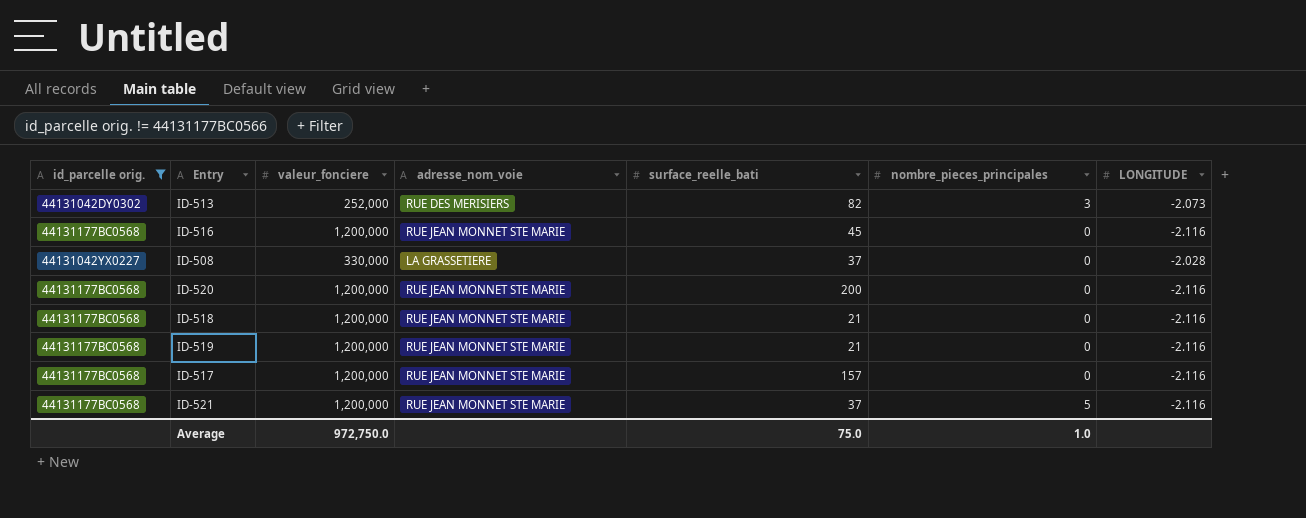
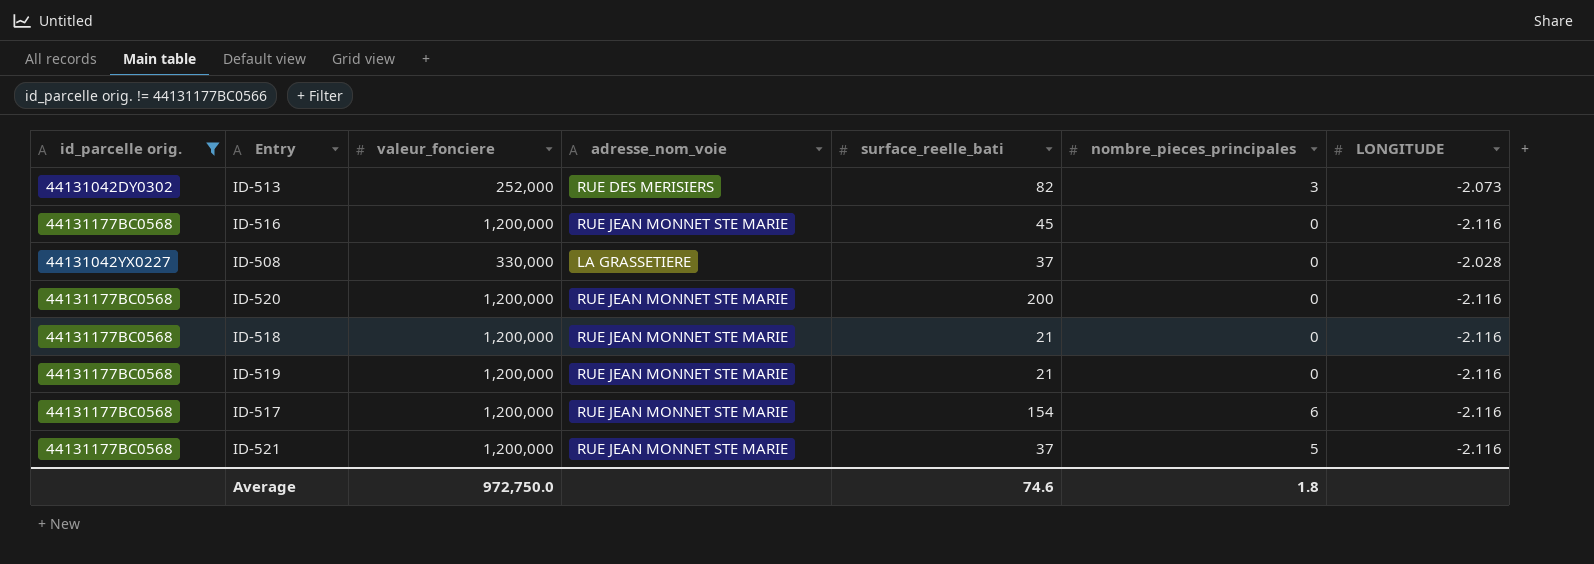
ID-517 | surface_reelle_bati: 157 -> 154
ID-517 | nombre_pieces_principales: 0 -> 6
Average | surface_reelle_bati: 75.0 -> 74.6
Average | nombre_pieces_principales: 1.0 -> 1.8

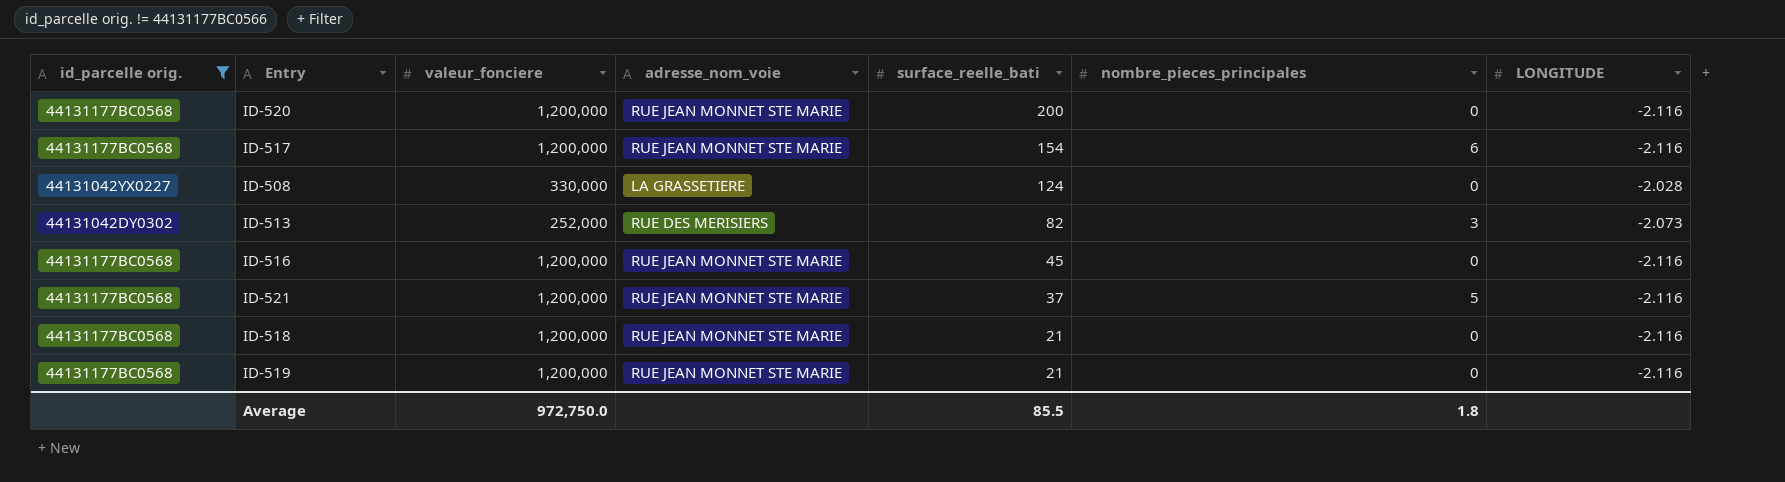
row order: none -> surface_reelle_bati descending
ID-508 | surface_reelle_bati: 37 -> 124
Average | surface_reelle_bati: 74.6 -> 85.5

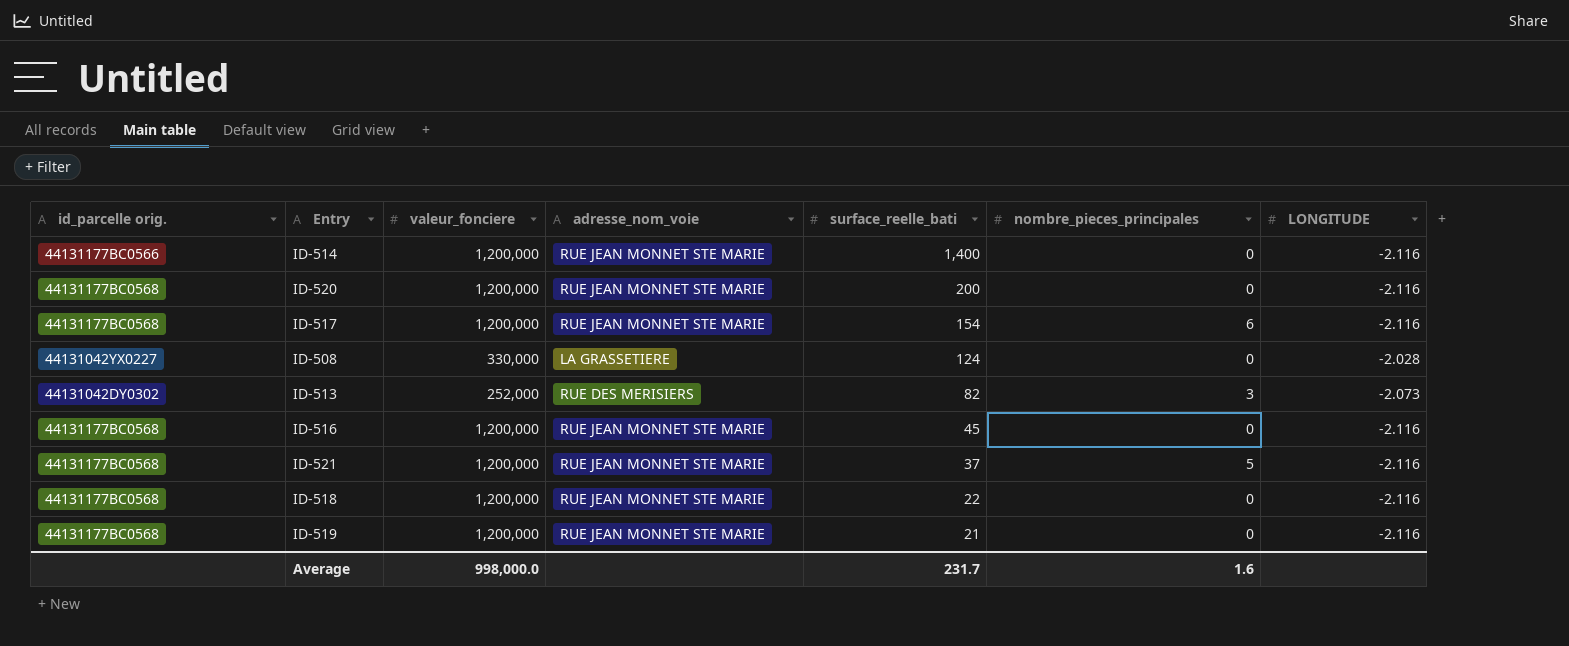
filter: id_parcelle orig. != 44131177BC0566 -> none
ID-518 | surface_reelle_bati: 21 -> 22
Average | valeur_fonciere: 972,750.0 -> 998,000.0
Average | surface_reelle_bati: 85.5 -> 231.7
Average | nombre_pieces_principales: 1.8 -> 1.6

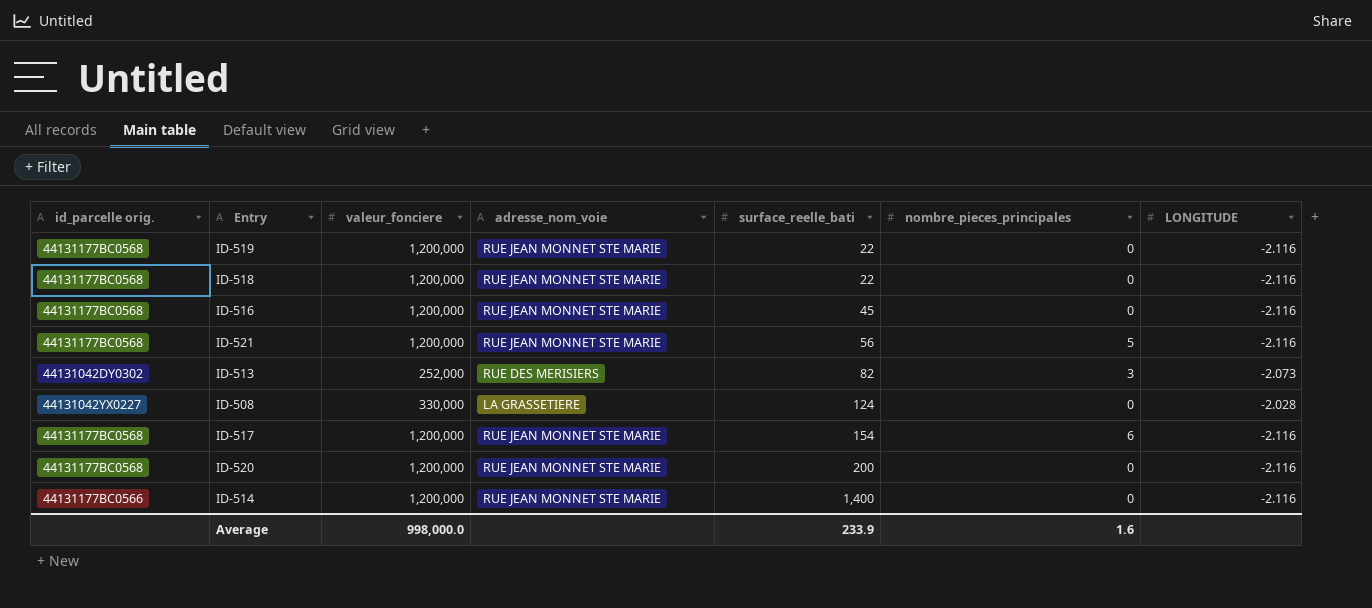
row order: surface_reelle_bati descending -> surface_reelle_bati ascending
ID-519 | surface_reelle_bati: 21 -> 22
ID-521 | surface_reelle_bati: 37 -> 56
Average | surface_reelle_bati: 231.7 -> 233.9

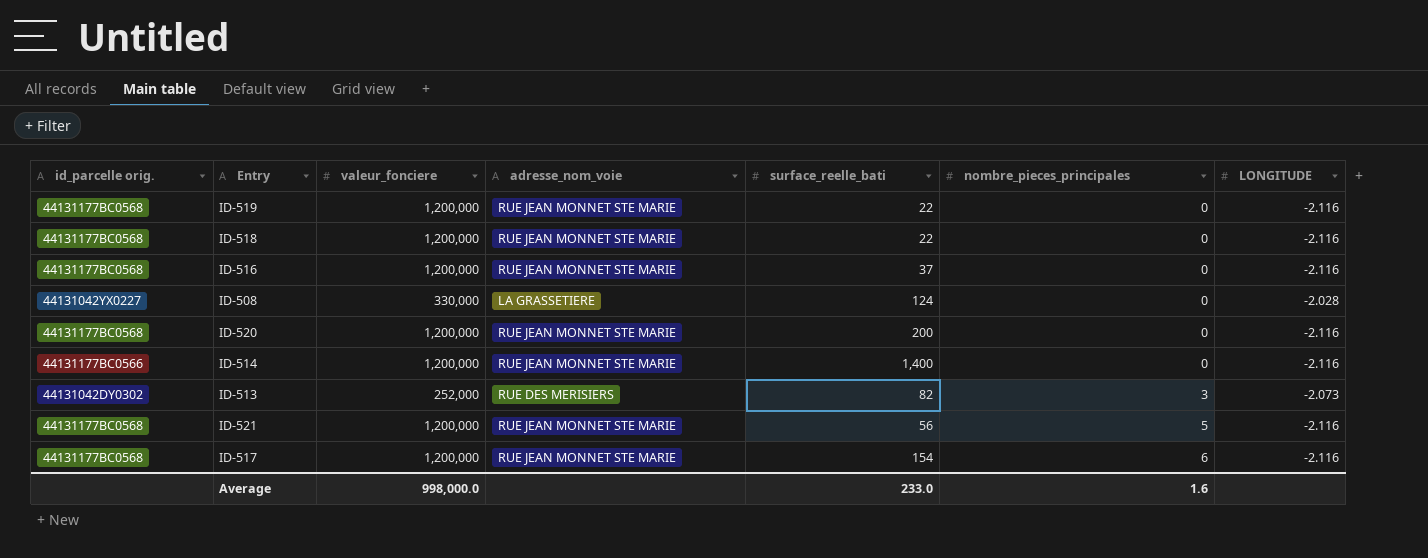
row order: surface_reelle_bati ascending -> nombre_pieces_principales ascending
ID-516 | surface_reelle_bati: 45 -> 37
Average | surface_reelle_bati: 233.9 -> 233.0

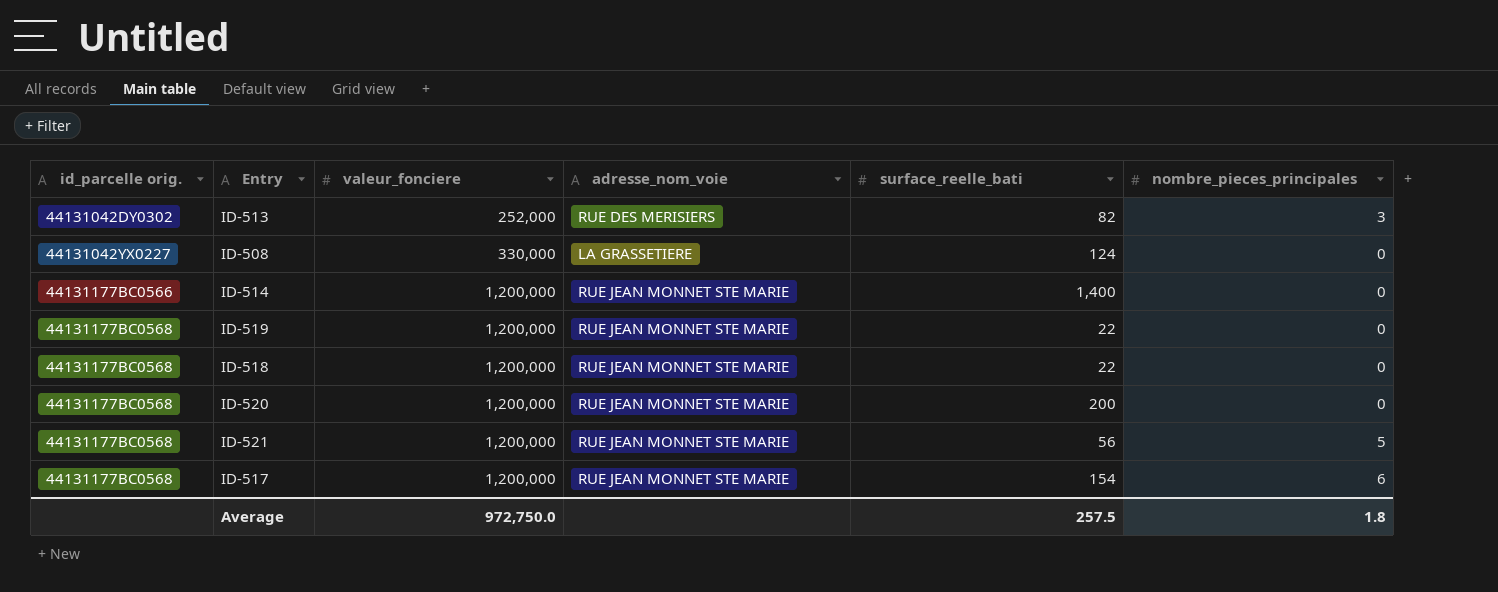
row order: nombre_pieces_principales ascending -> id_parcelle orig. ascending
column LONGITUDE | position: 7 -> none
row ID-516: 44131177BC0568 | 1,200,000 | RUE JEAN MONNET STE MARIE | 37 | 0 | -2.116 -> none
Average | valeur_fonciere: 998,000.0 -> 972,750.0
Average | surface_reelle_bati: 233.0 -> 257.5
Average | nombre_pieces_principales: 1.6 -> 1.8

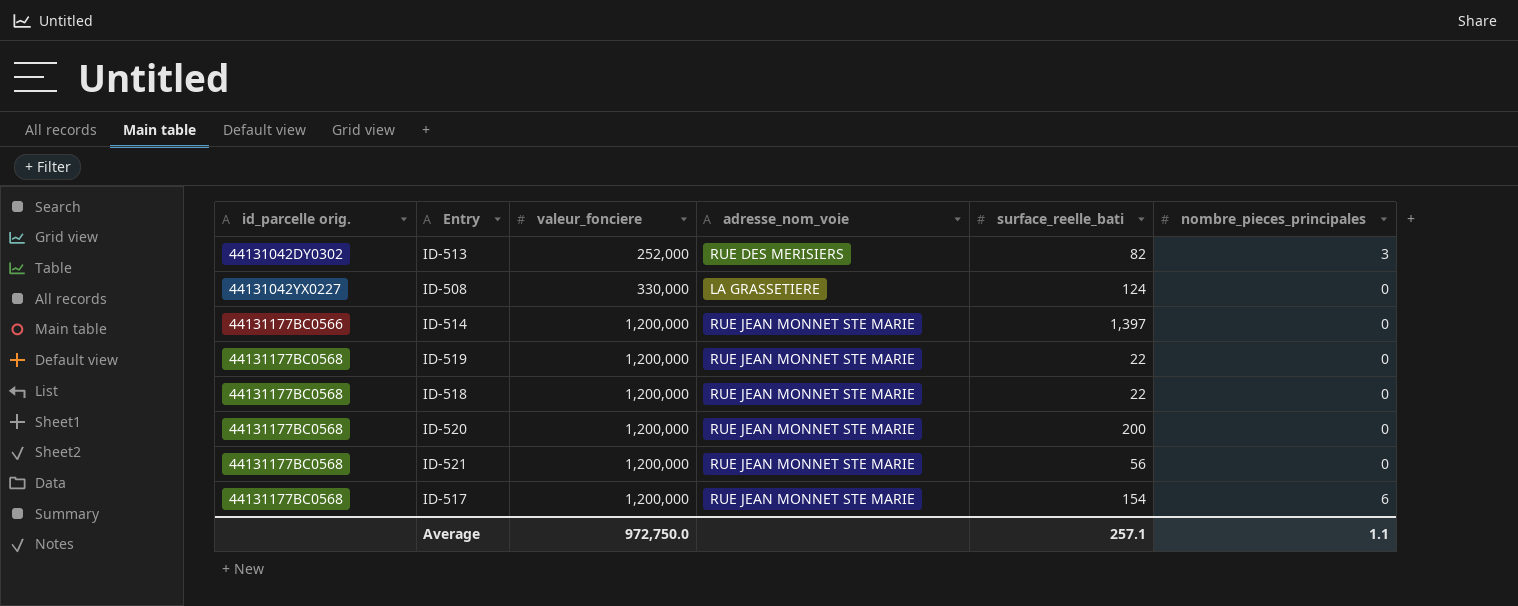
ID-514 | surface_reelle_bati: 1,400 -> 1,397
ID-521 | nombre_pieces_principales: 5 -> 0
Average | surface_reelle_bati: 257.5 -> 257.1
Average | nombre_pieces_principales: 1.8 -> 1.1

